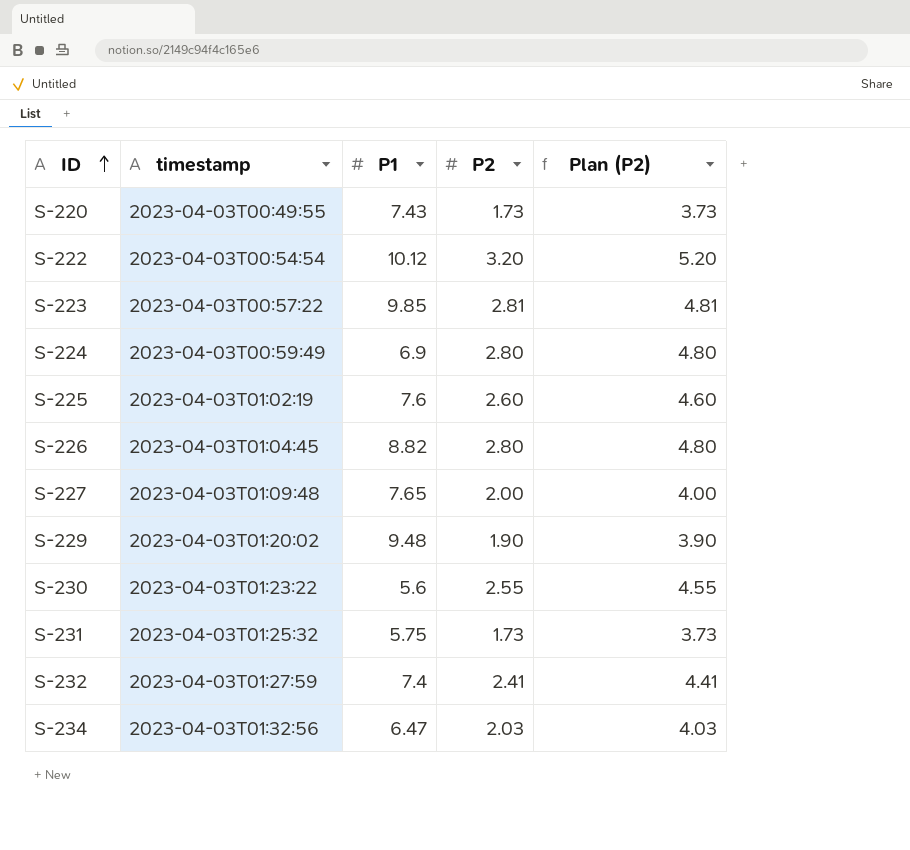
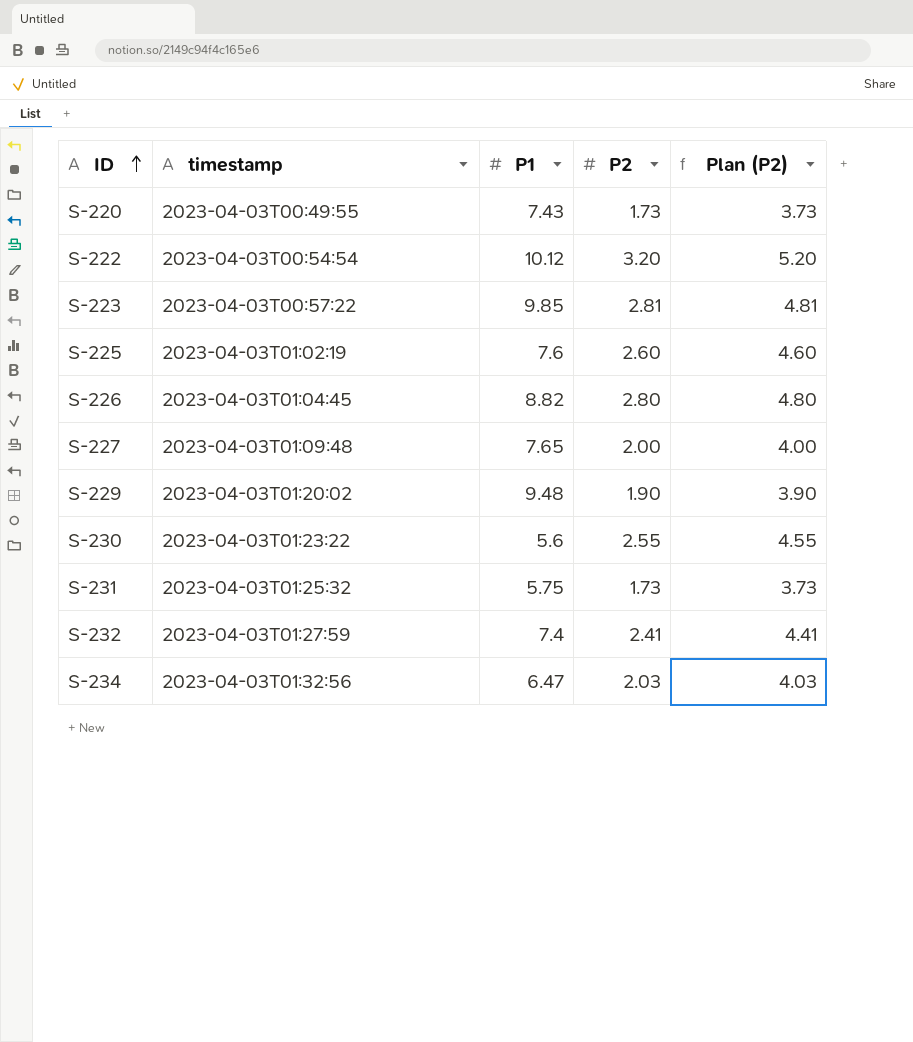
row S-224: 2023-04-03T00:59:49 | 6.9 | 2.80 | 4.80 -> none

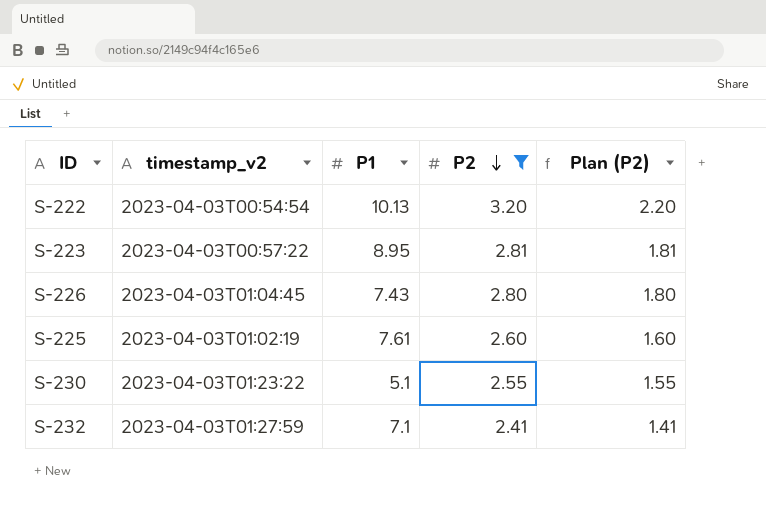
filter: none -> P2 >= 2.41
row order: ID ascending -> P2 descending
column name: timestamp -> timestamp_v2
column Plan (P2) | formula: [P2] + 2 -> [P2] - 1
S-222 | P1: 10.12 -> 10.13
S-223 | P1: 9.85 -> 8.95
S-226 | P1: 8.82 -> 7.43
S-225 | P1: 7.6 -> 7.61
S-230 | P1: 5.6 -> 5.1
S-232 | P1: 7.4 -> 7.1

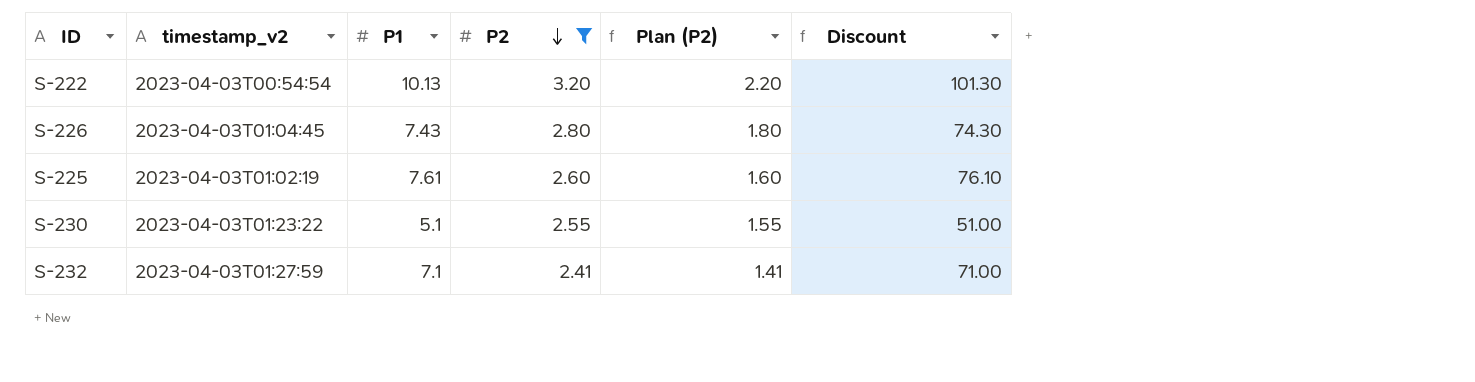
column Discount | formula: none -> [P1] * 10
row S-223: 2023-04-03T00:57:22 | 8.95 | 2.81 | 1.81 -> none

